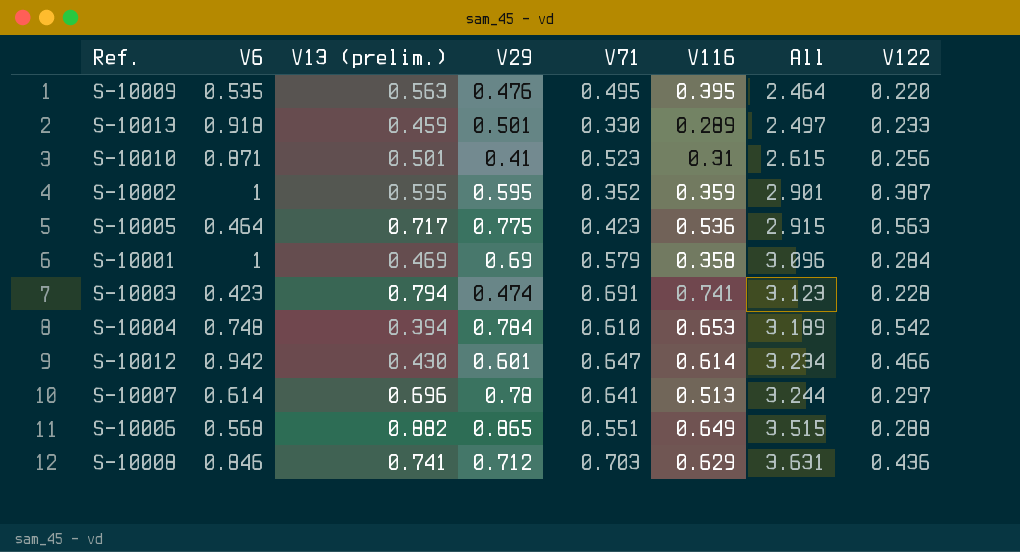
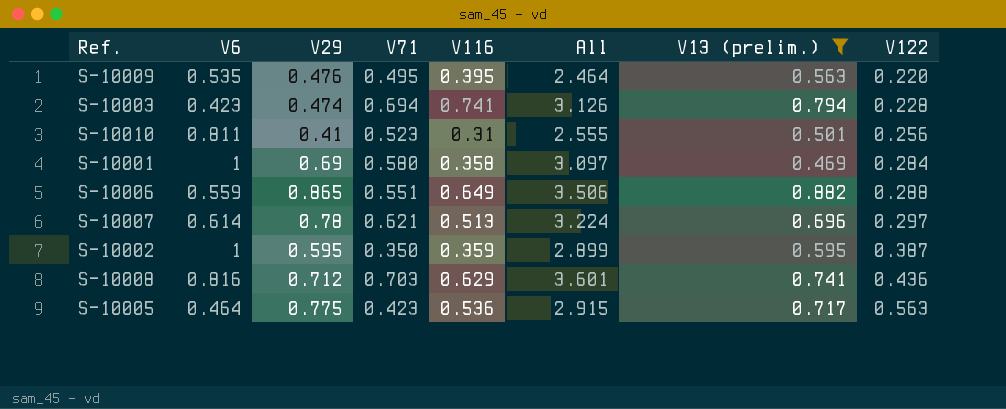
filter: none -> V13 (prelim.) >= 0.469
row order: All ascending -> V122 ascending
column V13 (prelim.) | position: 3 -> 7
S-10003 | V71: 0.691 -> 0.694
S-10003 | All: 3.123 -> 3.126
S-10010 | V6: 0.871 -> 0.811
S-10010 | All: 2.615 -> 2.555
S-10001 | V71: 0.579 -> 0.580
S-10001 | All: 3.096 -> 3.097
S-10006 | V6: 0.568 -> 0.559
S-10006 | All: 3.515 -> 3.506
S-10007 | V71: 0.641 -> 0.621
S-10007 | All: 3.244 -> 3.224
S-10002 | V71: 0.352 -> 0.350
S-10002 | All: 2.901 -> 2.899
S-10008 | V6: 0.846 -> 0.816
S-10008 | All: 3.631 -> 3.601

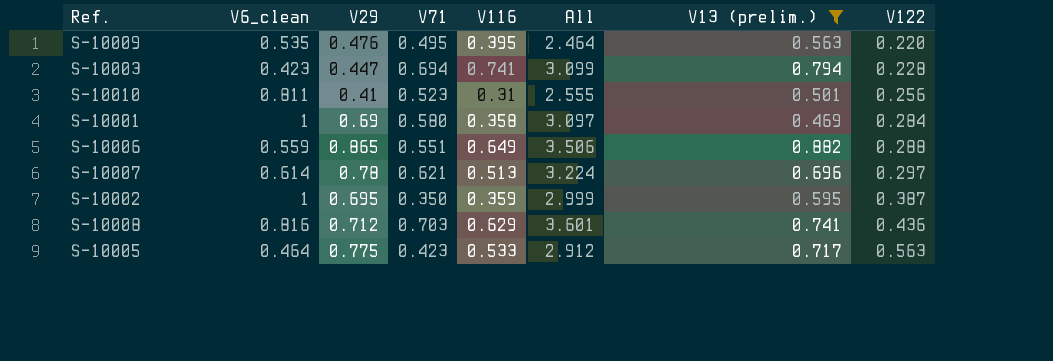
column name: V6 -> V6_clean
S-10003 | V29: 0.474 -> 0.447
S-10003 | All: 3.126 -> 3.099
S-10002 | V29: 0.595 -> 0.695
S-10002 | All: 2.899 -> 2.999
S-10005 | V116: 0.536 -> 0.533
S-10005 | All: 2.915 -> 2.912

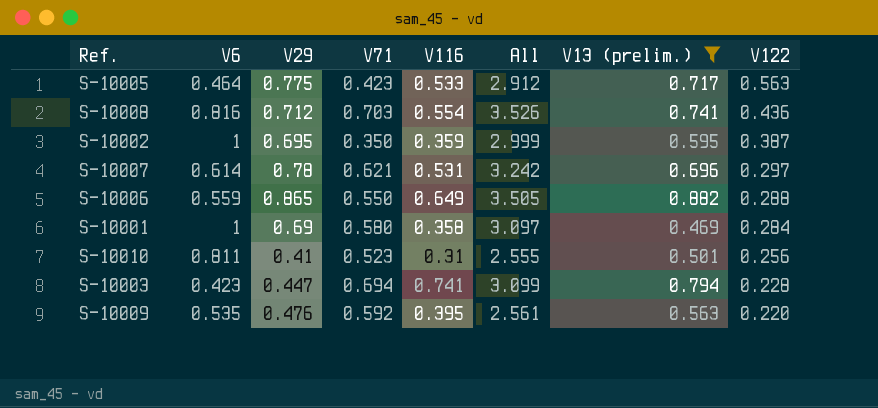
row order: V122 ascending -> V122 descending
column name: V6_clean -> V6
S-10008 | V116: 0.629 -> 0.554
S-10008 | All: 3.601 -> 3.526
S-10007 | V116: 0.513 -> 0.531
S-10007 | All: 3.224 -> 3.242
S-10006 | V71: 0.551 -> 0.550
S-10006 | All: 3.506 -> 3.505
S-10009 | V71: 0.495 -> 0.592
S-10009 | All: 2.464 -> 2.561

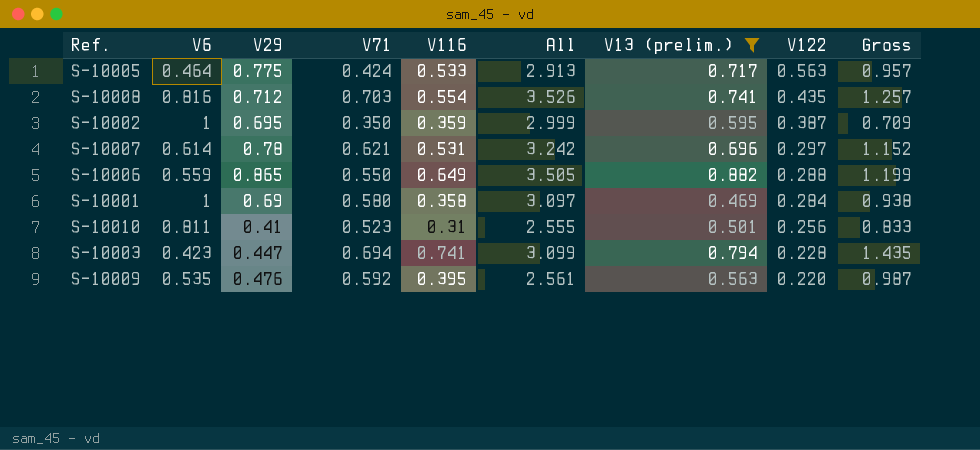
column Gross | formula: none -> [V71] + [V116]
S-10005 | V71: 0.423 -> 0.424
S-10005 | All: 2.912 -> 2.913
S-10008 | V122: 0.436 -> 0.435

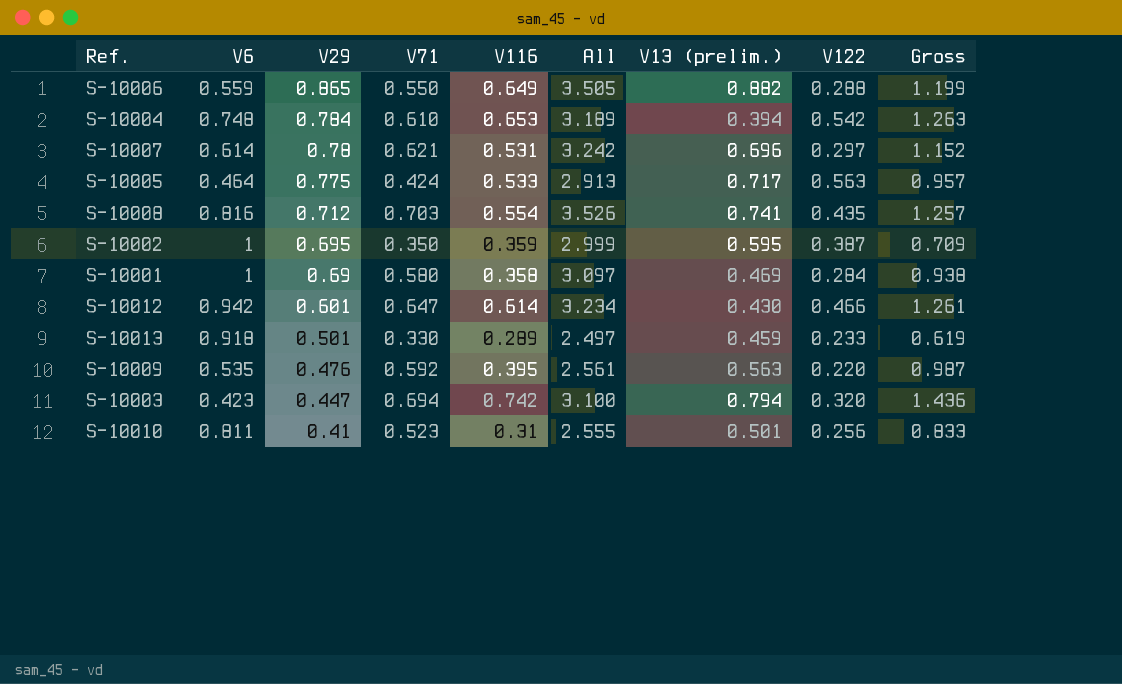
filter: V13 (prelim.) >= 0.469 -> none
row order: V122 descending -> V29 descending
S-10003 | V116: 0.741 -> 0.742
S-10003 | All: 3.099 -> 3.100
S-10003 | V122: 0.228 -> 0.320
S-10003 | Gross: 1.435 -> 1.436

